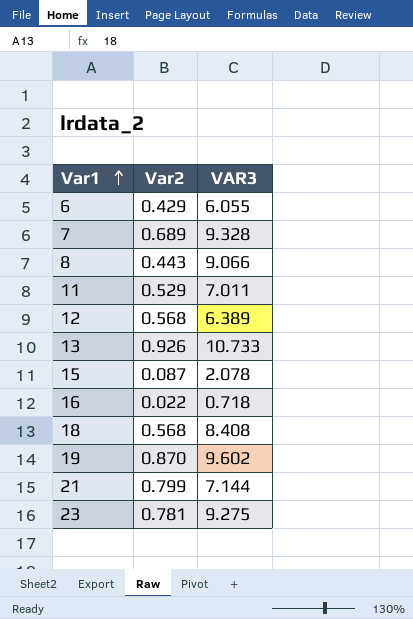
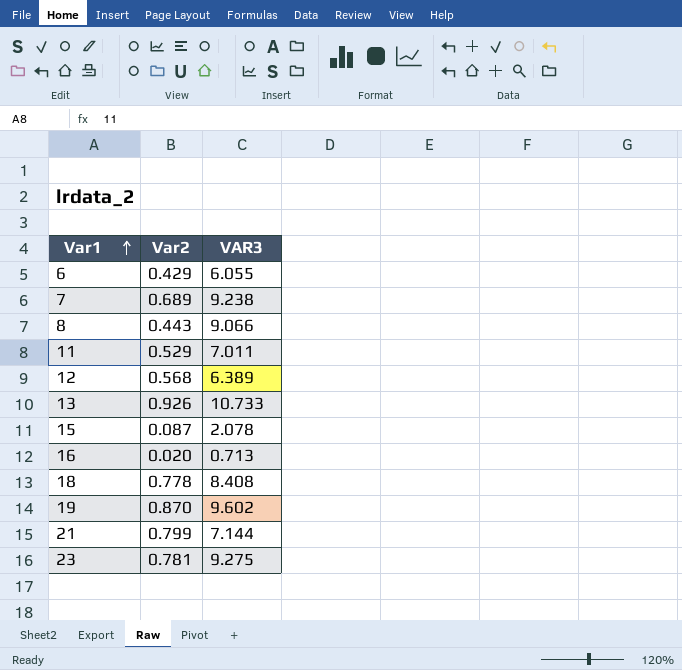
7 | VAR3: 9.328 -> 9.238
16 | Var2: 0.022 -> 0.020
16 | VAR3: 0.718 -> 0.713
18 | Var2: 0.568 -> 0.778

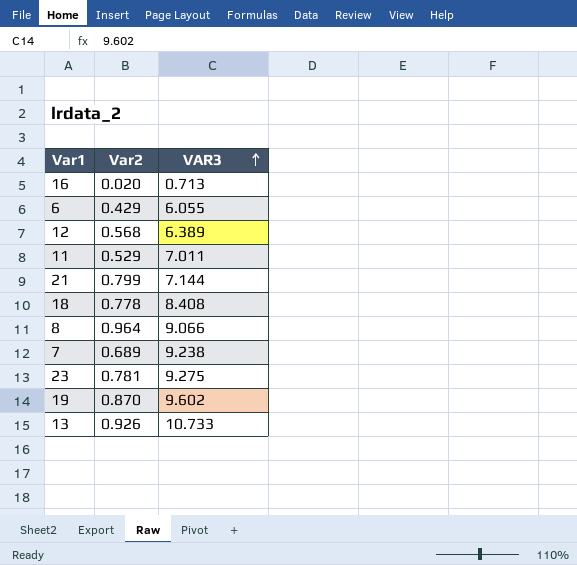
row order: Var1 ascending -> VAR3 ascending
row 15: 0.087 | 2.078 -> none
8 | Var2: 0.443 -> 0.964

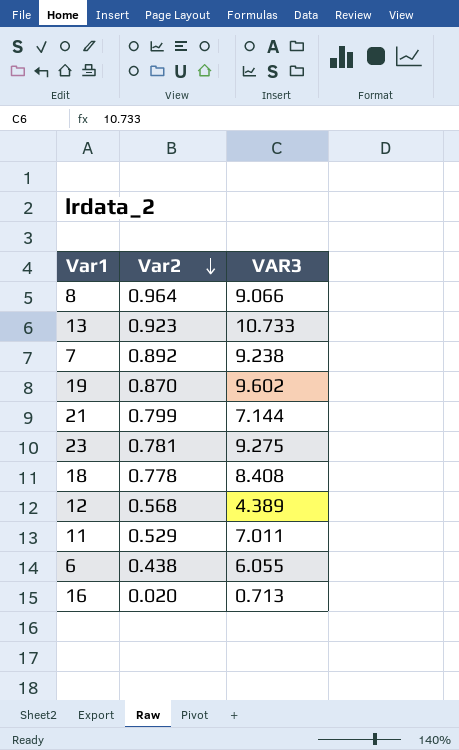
row order: VAR3 ascending -> Var2 descending
13 | Var2: 0.926 -> 0.923
7 | Var2: 0.689 -> 0.892
12 | VAR3: 6.389 -> 4.389
6 | Var2: 0.429 -> 0.438

